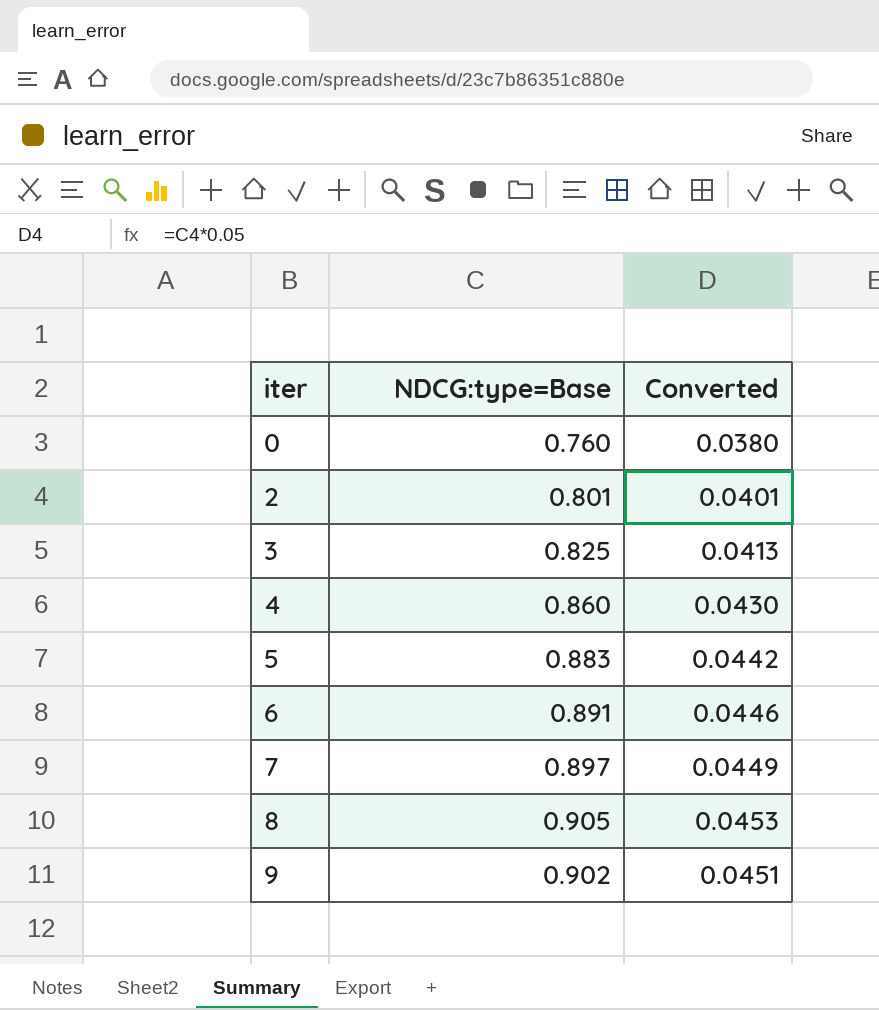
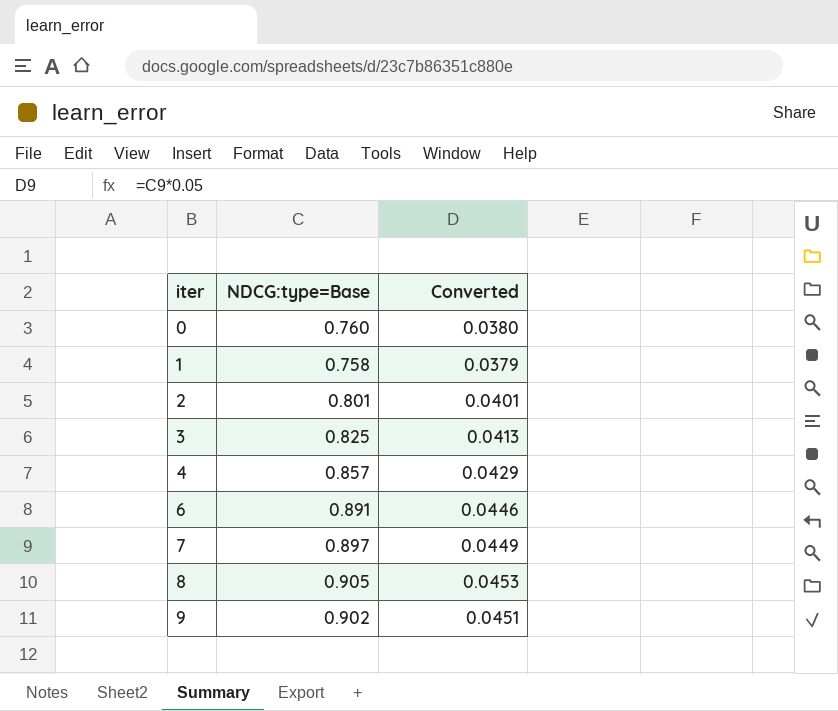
row 5: 0.883 | 0.0442 -> none
row 1: none -> 0.758 | 0.0379
4 | NDCG:type=Base: 0.860 -> 0.857
4 | Converted: 0.0430 -> 0.0429

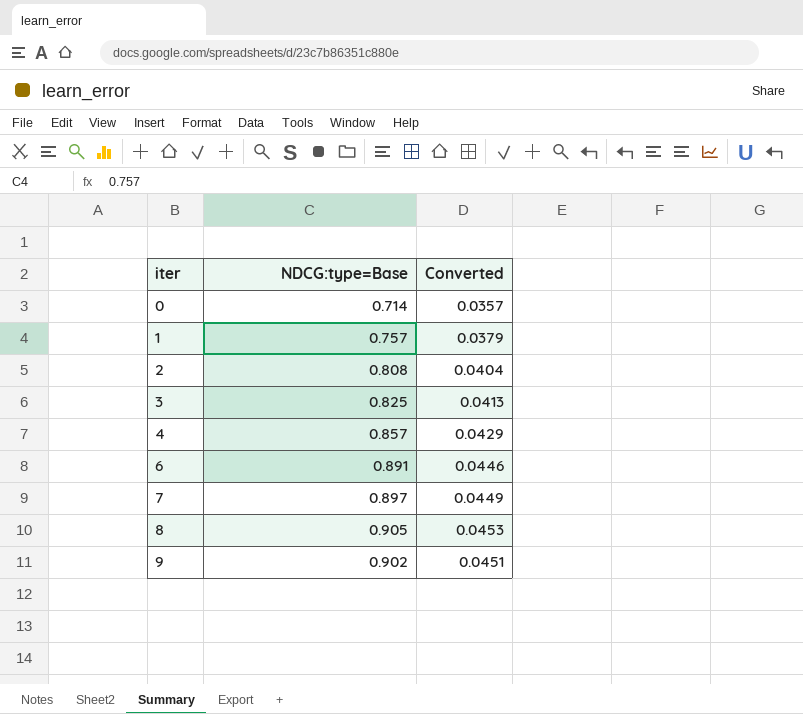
0 | NDCG:type=Base: 0.760 -> 0.714
0 | Converted: 0.0380 -> 0.0357
1 | NDCG:type=Base: 0.758 -> 0.757
2 | NDCG:type=Base: 0.801 -> 0.808
2 | Converted: 0.0401 -> 0.0404

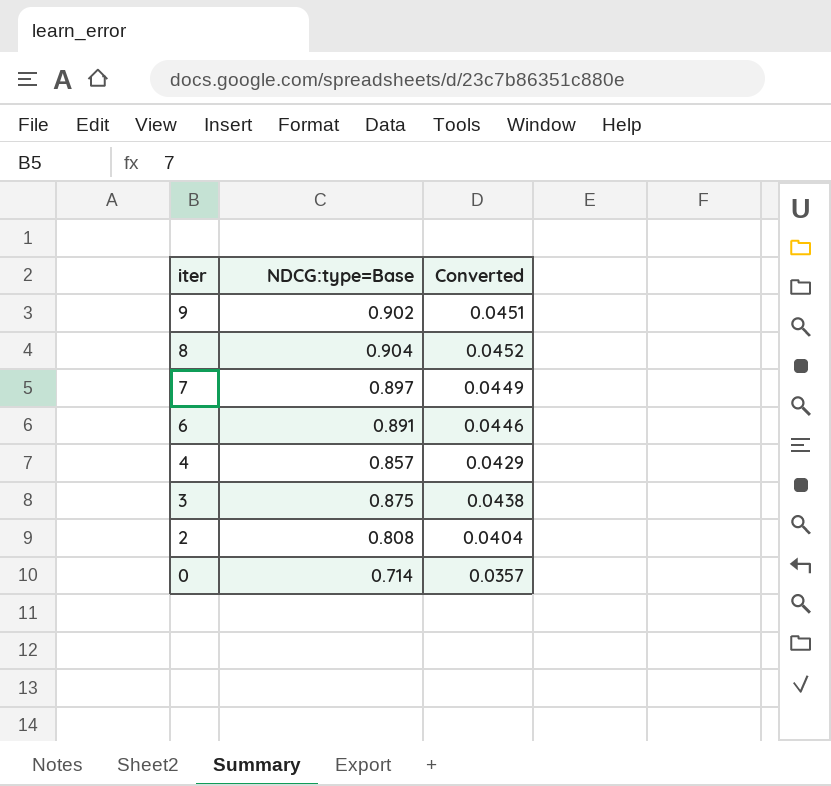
row order: iter ascending -> iter descending
row 1: 0.757 | 0.0379 -> none
8 | NDCG:type=Base: 0.905 -> 0.904
8 | Converted: 0.0453 -> 0.0452
3 | NDCG:type=Base: 0.825 -> 0.875
3 | Converted: 0.0413 -> 0.0438

